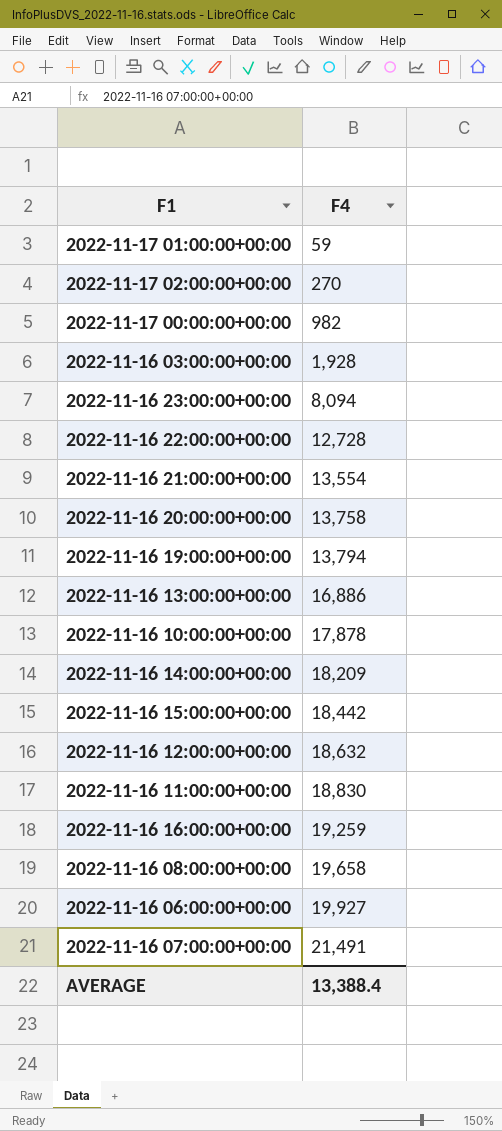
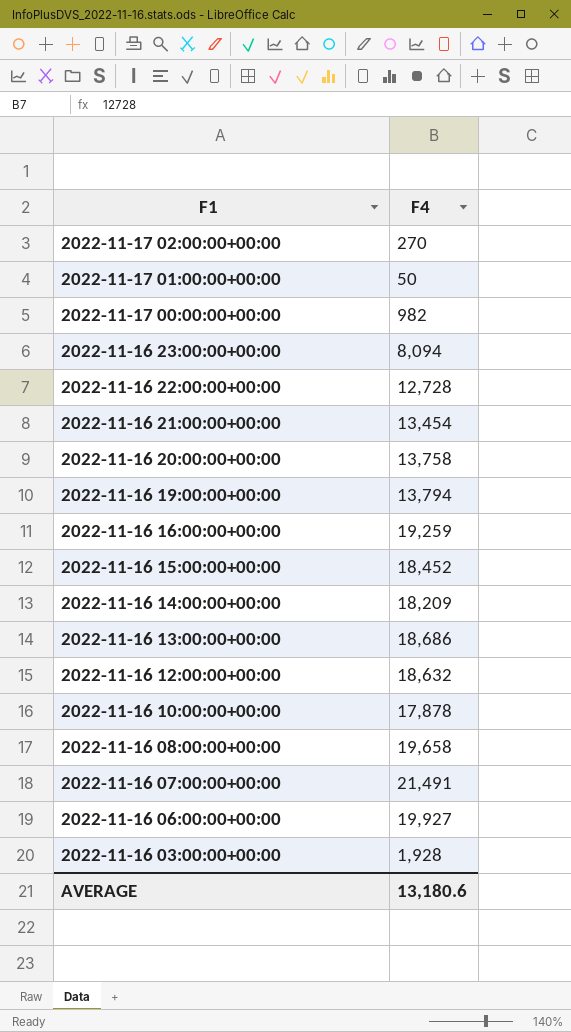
row order: F4 ascending -> F1 descending
row 2022-11-16 11:00:00+00:00: 18,830 -> none
2022-11-17 01:00:00+00:00 | F4: 59 -> 50
2022-11-16 21:00:00+00:00 | F4: 13,554 -> 13,454
2022-11-16 15:00:00+00:00 | F4: 18,442 -> 18,452
2022-11-16 13:00:00+00:00 | F4: 16,886 -> 18,686
AVERAGE | F4: 13,388.4 -> 13,180.6

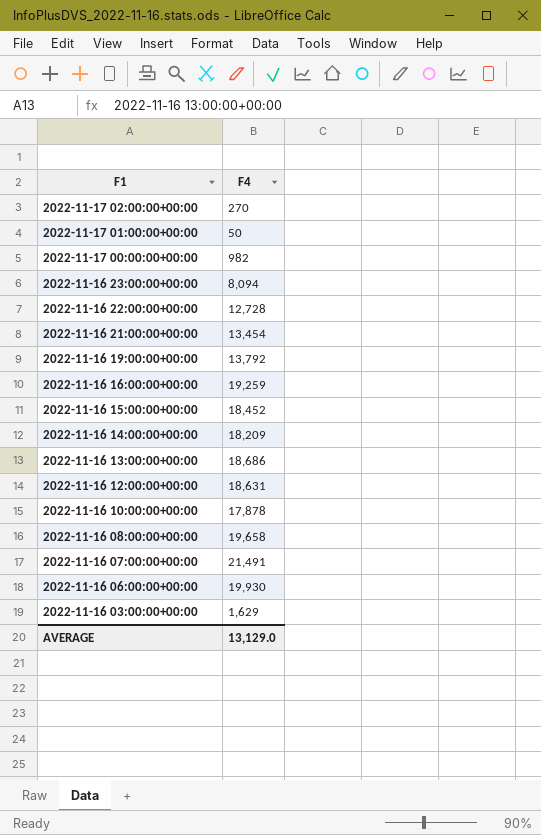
row 2022-11-16 20:00:00+00:00: 13,758 -> none
2022-11-16 19:00:00+00:00 | F4: 13,794 -> 13,792
2022-11-16 12:00:00+00:00 | F4: 18,632 -> 18,631
2022-11-16 06:00:00+00:00 | F4: 19,927 -> 19,930
2022-11-16 03:00:00+00:00 | F4: 1,928 -> 1,629
AVERAGE | F4: 13,180.6 -> 13,129.0

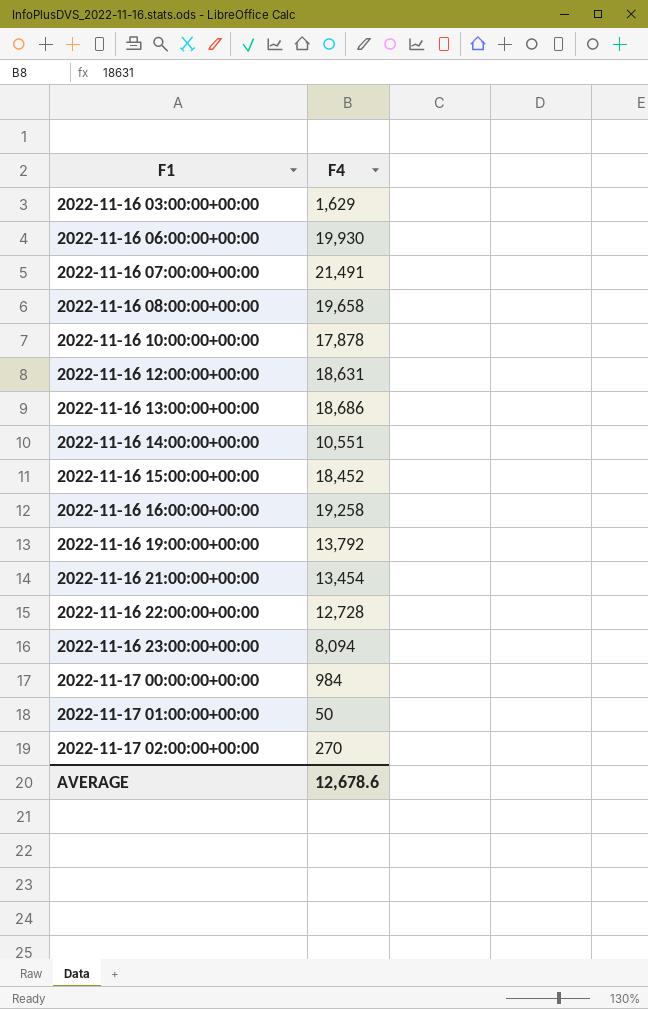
row order: F1 descending -> F1 ascending
2022-11-16 14:00:00+00:00 | F4: 18,209 -> 10,551
2022-11-16 16:00:00+00:00 | F4: 19,259 -> 19,258
2022-11-17 00:00:00+00:00 | F4: 982 -> 984
AVERAGE | F4: 13,129.0 -> 12,678.6

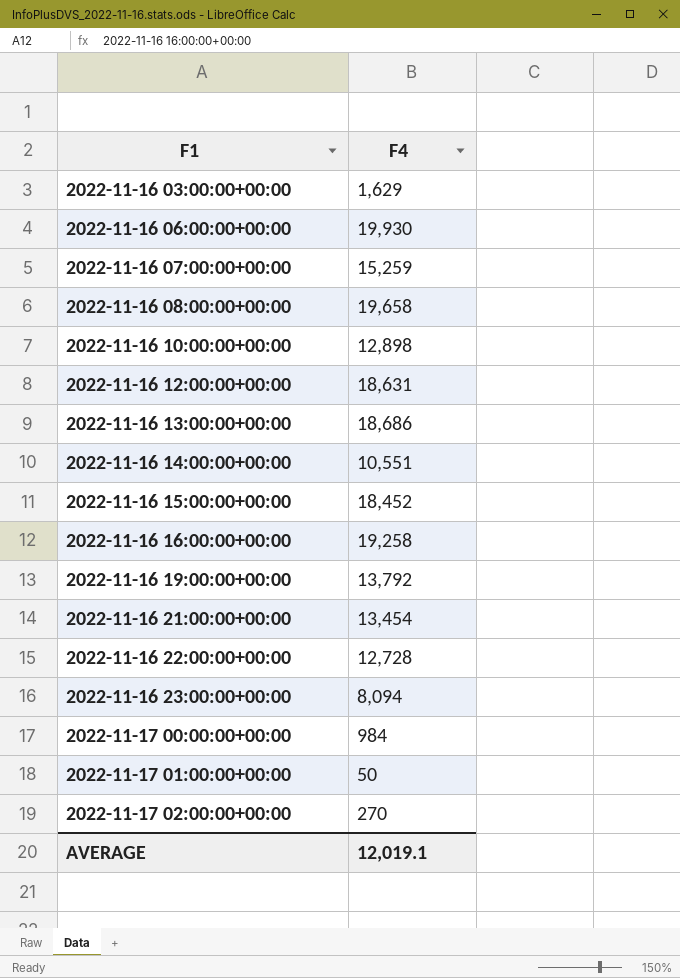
2022-11-16 07:00:00+00:00 | F4: 21,491 -> 15,259
2022-11-16 10:00:00+00:00 | F4: 17,878 -> 12,898
AVERAGE | F4: 12,678.6 -> 12,019.1

